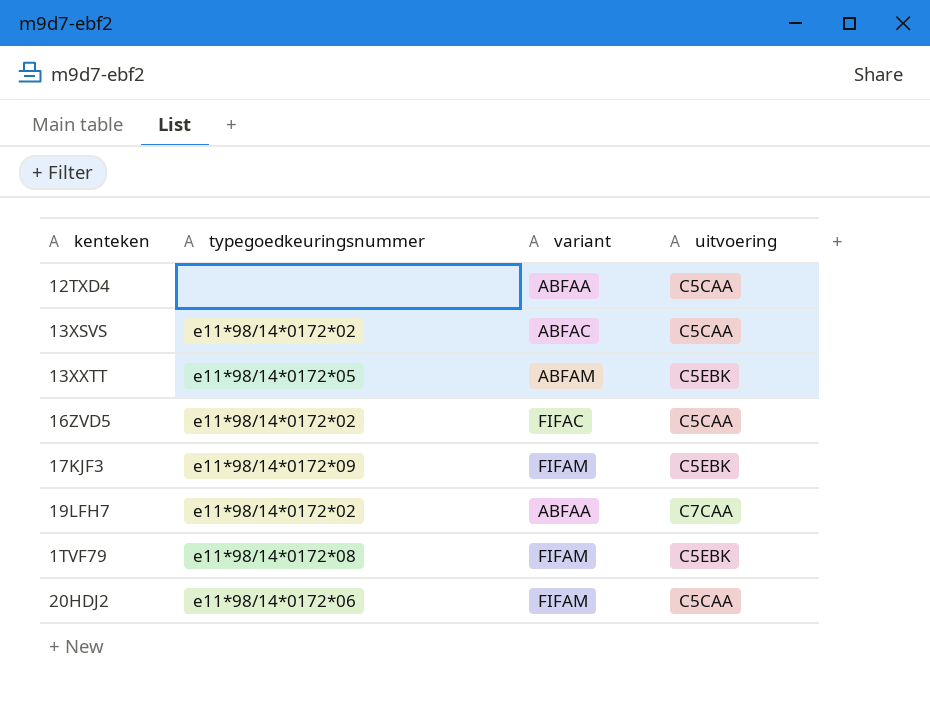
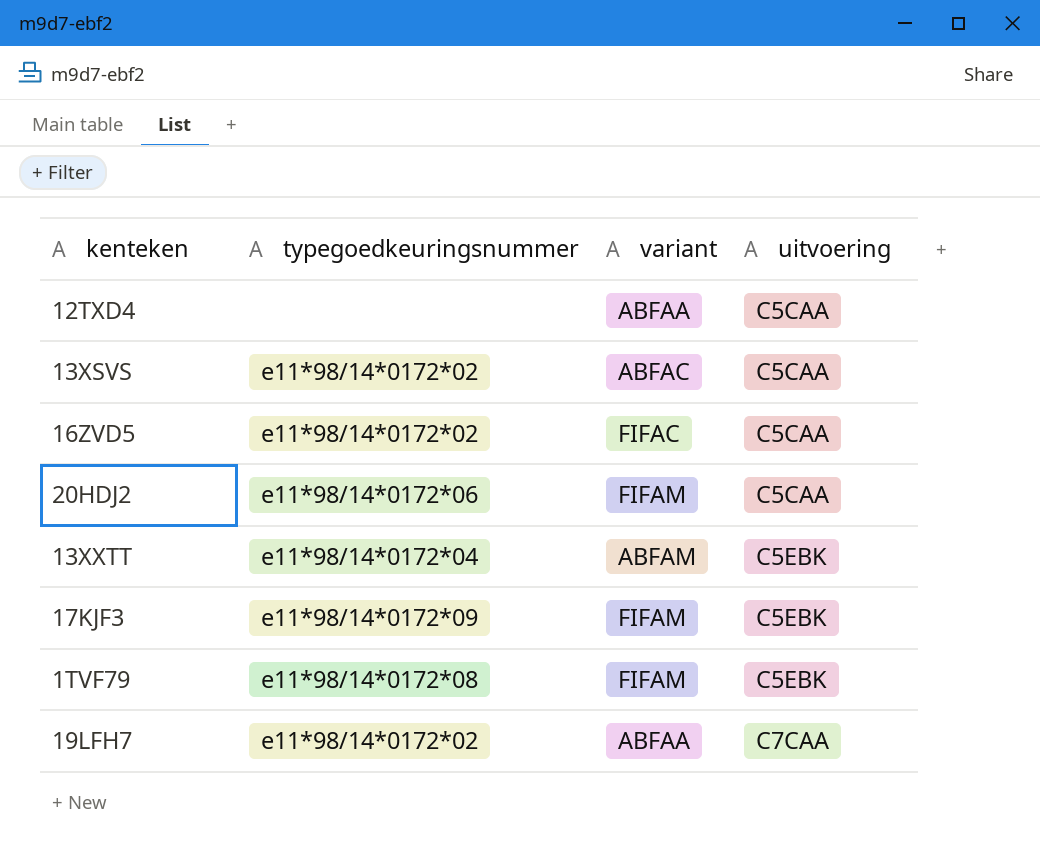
row order: none -> uitvoering ascending
13XXTT | typegoedkeuringsnummer: e11*98/14*0172*05 -> e11*98/14*0172*04

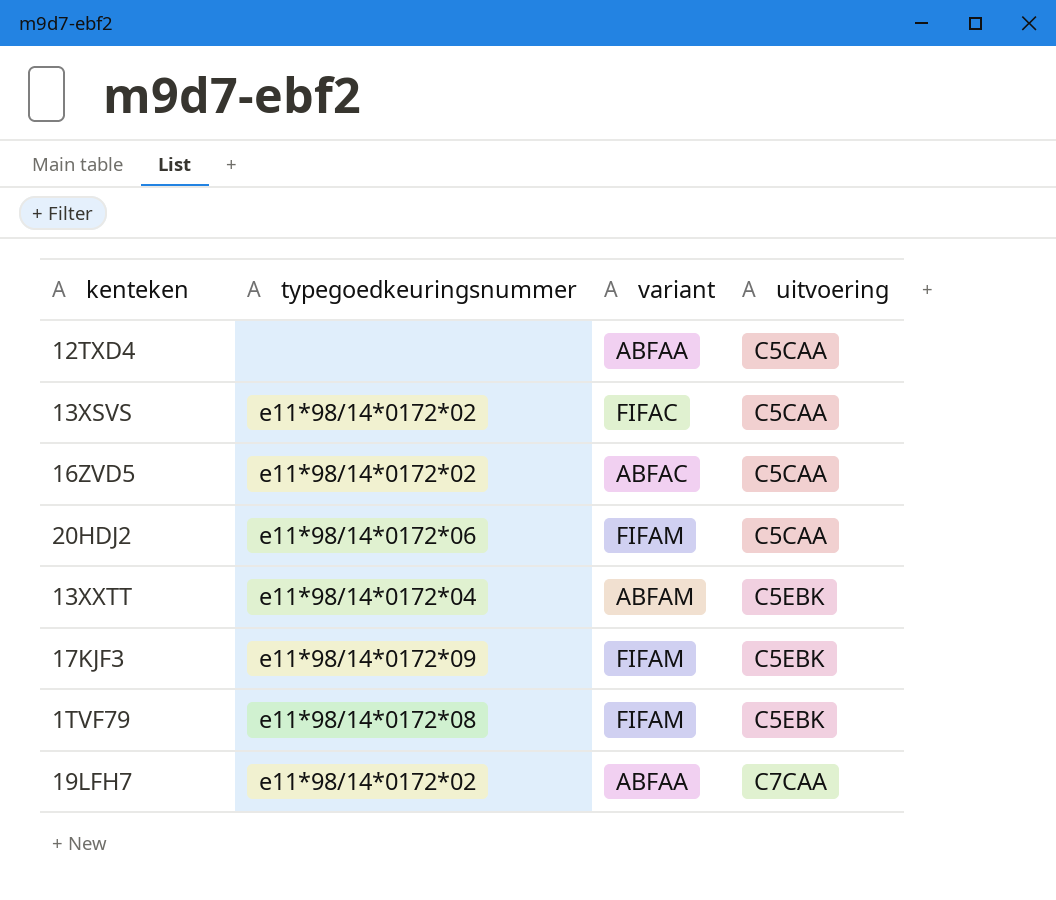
13XSVS | variant: ABFAC -> FIFAC
16ZVD5 | variant: FIFAC -> ABFAC

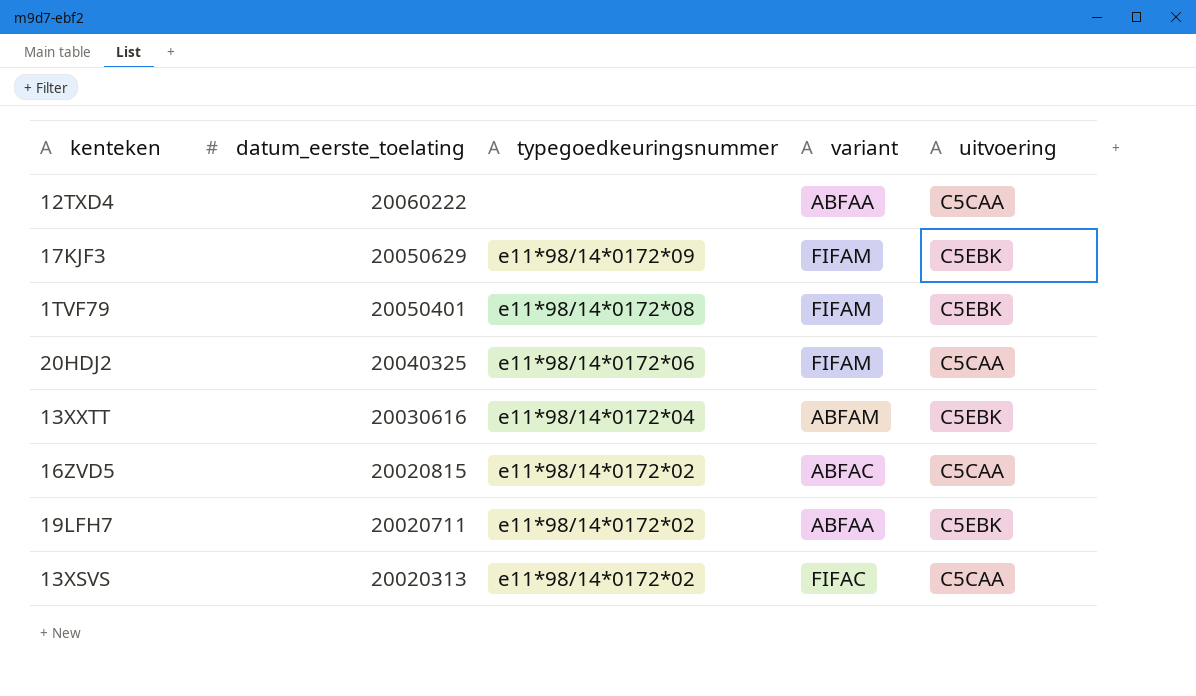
row order: uitvoering ascending -> datum_eerste_toelating descending
column datum_eerste_toelating | position: none -> 2
19LFH7 | uitvoering: C7CAA -> C5EBK

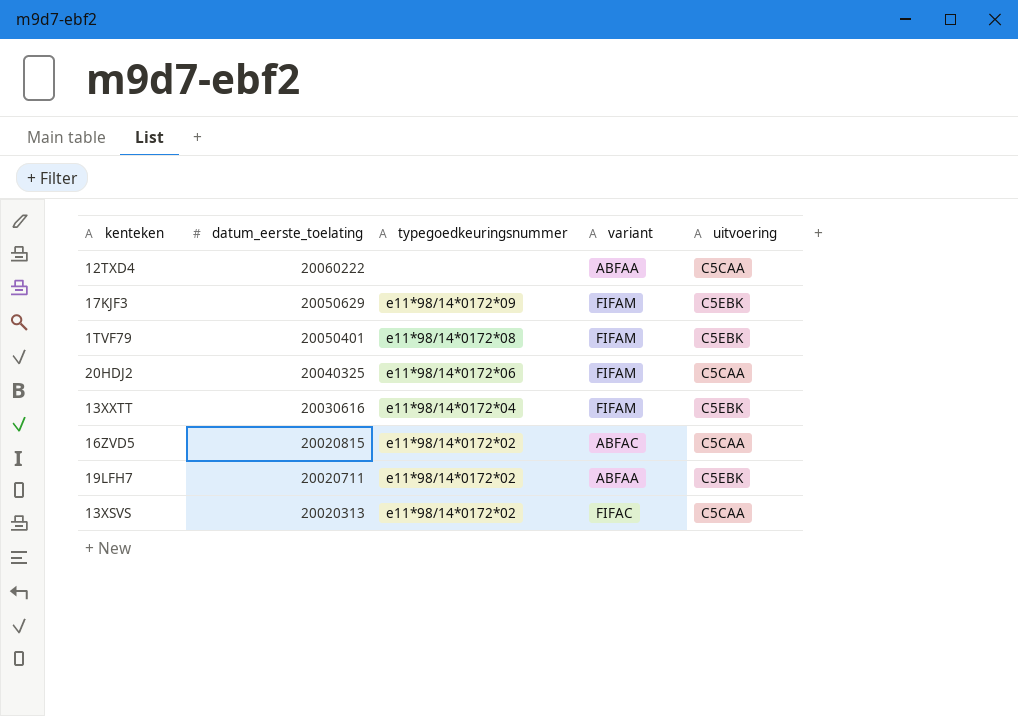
13XXTT | variant: ABFAM -> FIFAM

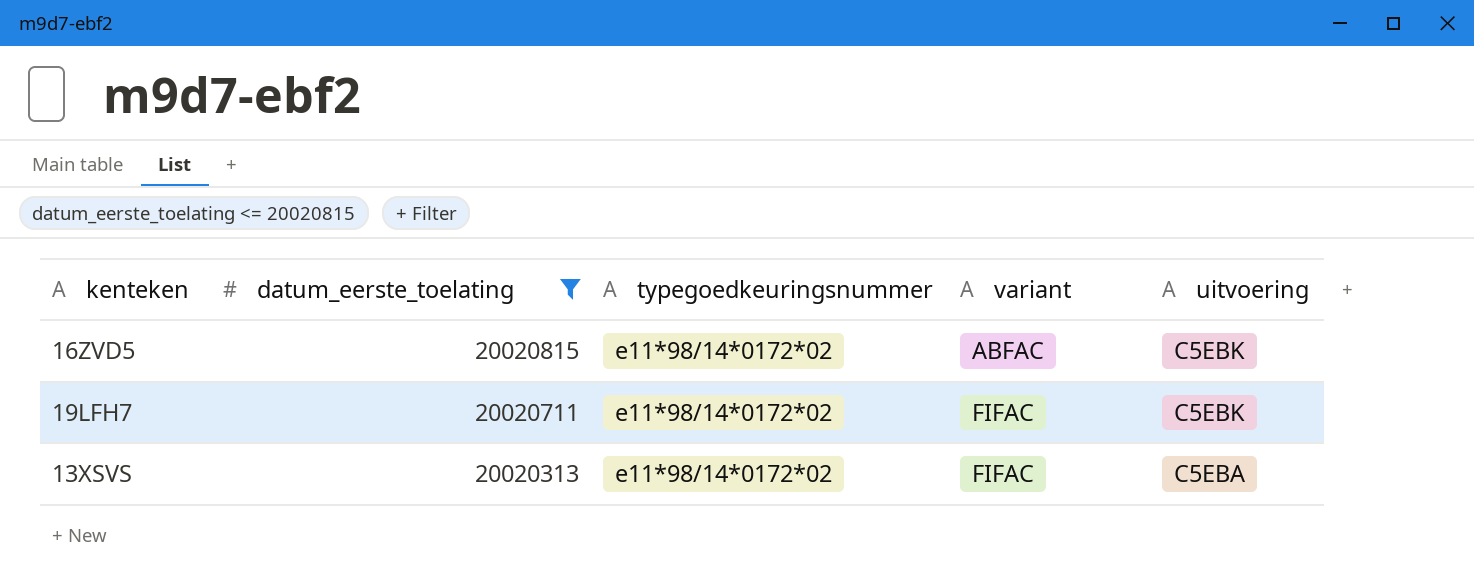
filter: none -> datum_eerste_toelating <= 20020815
16ZVD5 | uitvoering: C5CAA -> C5EBK
19LFH7 | variant: ABFAA -> FIFAC
13XSVS | uitvoering: C5CAA -> C5EBA

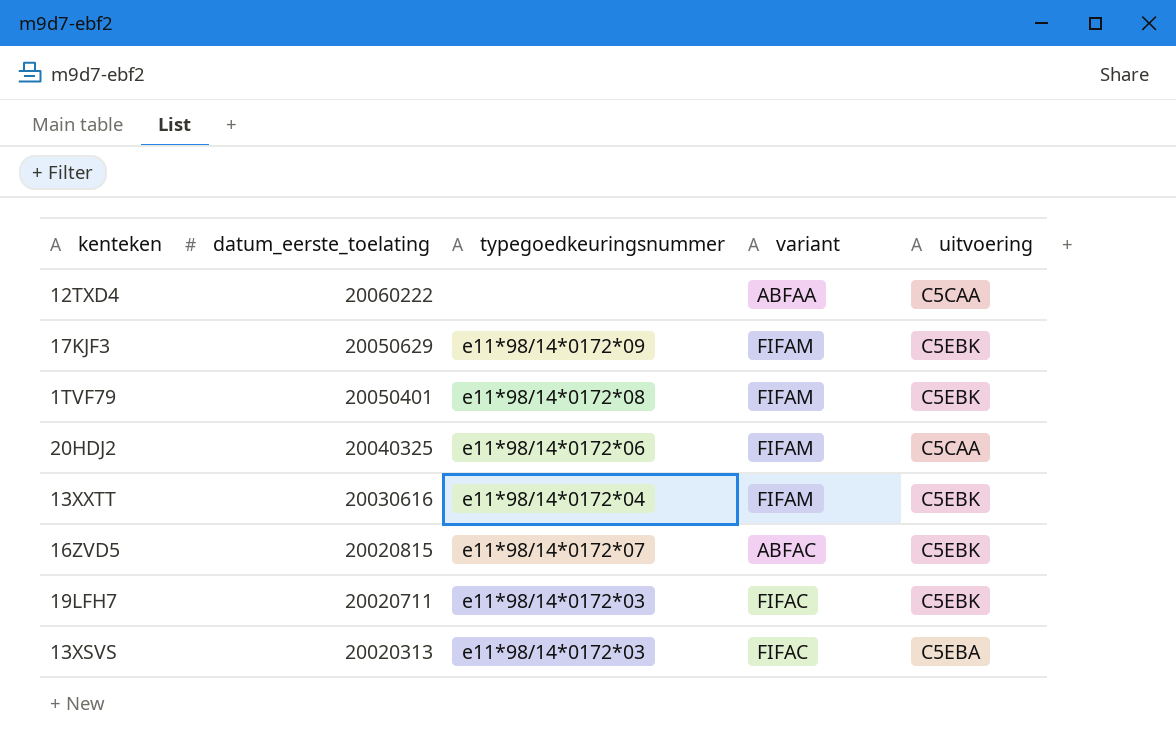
filter: datum_eerste_toelating <= 20020815 -> none
16ZVD5 | typegoedkeuringsnummer: e11*98/14*0172*02 -> e11*98/14*0172*07
19LFH7 | typegoedkeuringsnummer: e11*98/14*0172*02 -> e11*98/14*0172*03
13XSVS | typegoedkeuringsnummer: e11*98/14*0172*02 -> e11*98/14*0172*03

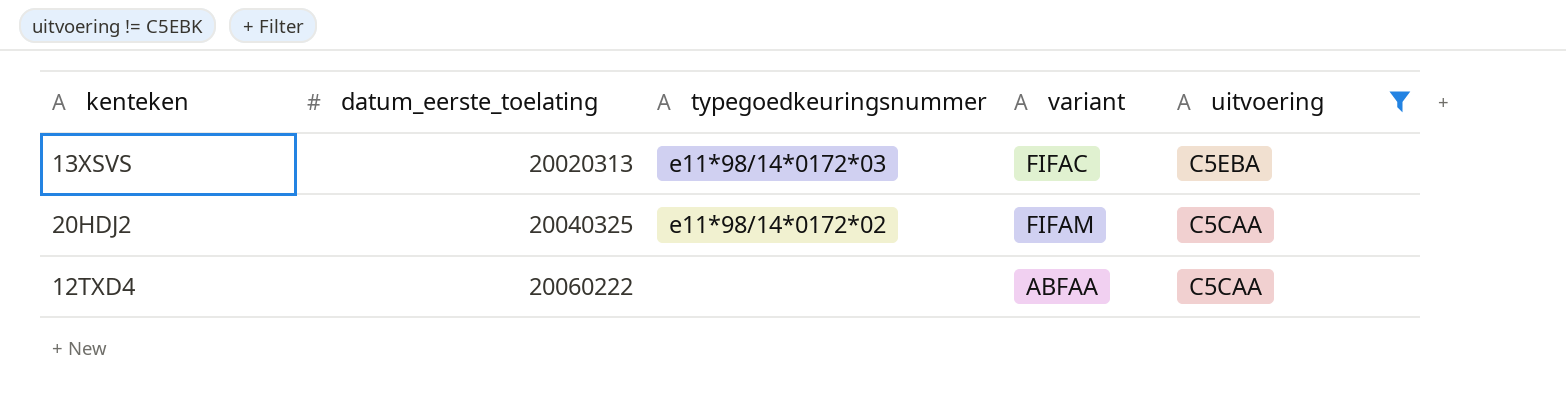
filter: none -> uitvoering != C5EBK
row order: datum_eerste_toelating descending -> datum_eerste_toelating ascending
20HDJ2 | typegoedkeuringsnummer: e11*98/14*0172*06 -> e11*98/14*0172*02

